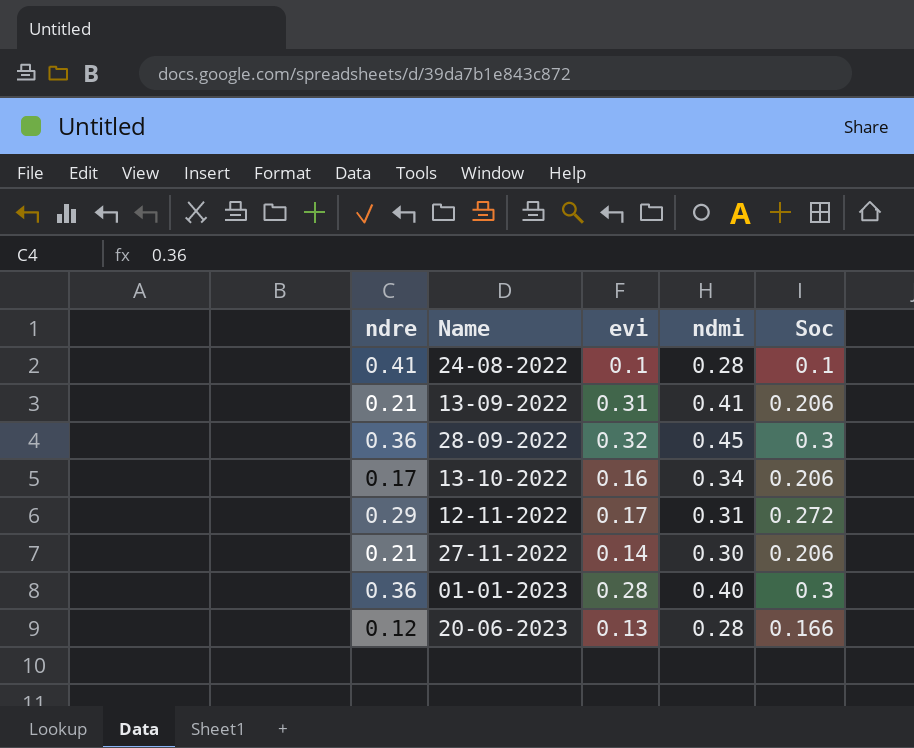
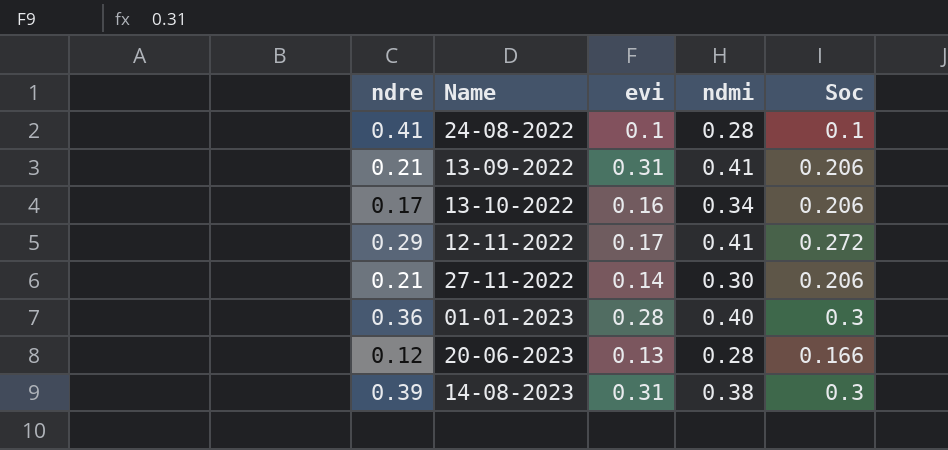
row 28-09-2022: 0.36 | 0.32 | 0.45 | 0.3 -> none
12-11-2022 | ndmi: 0.31 -> 0.41
row 14-08-2023: none -> 0.39 | 0.31 | 0.38 | 0.3

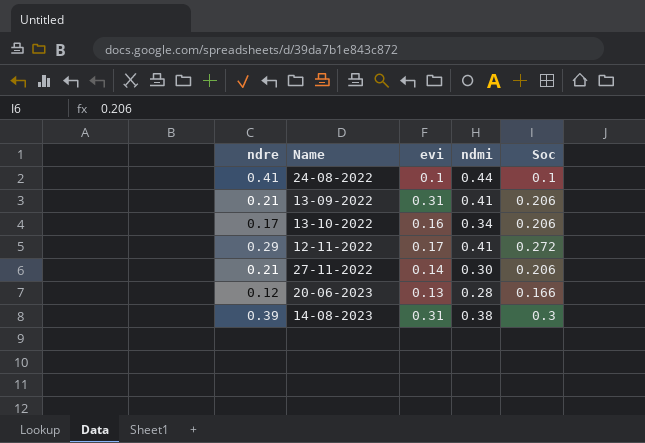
row 01-01-2023: 0.36 | 0.28 | 0.40 | 0.3 -> none
24-08-2022 | ndmi: 0.28 -> 0.44

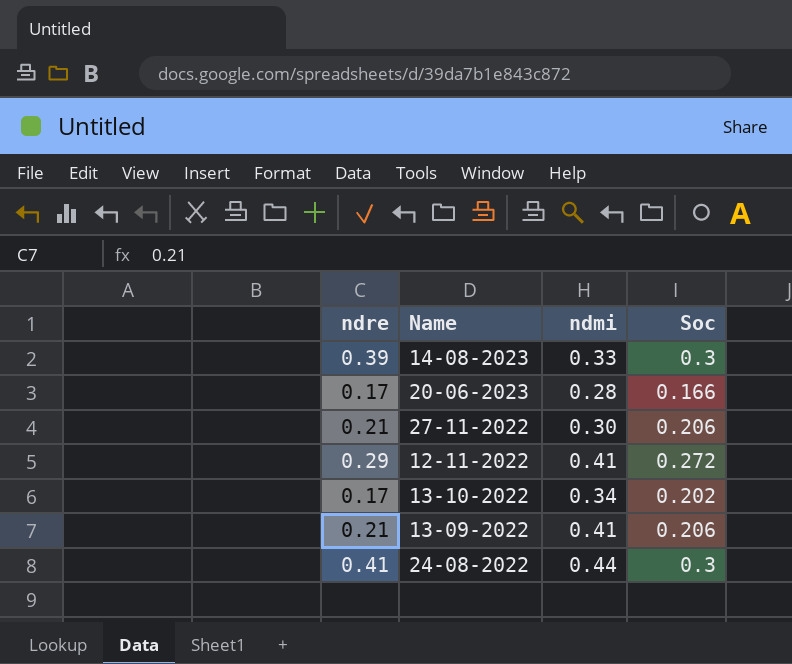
row order: Name ascending -> Name descending
column evi | position: 3 -> none
14-08-2023 | ndmi: 0.38 -> 0.33
20-06-2023 | ndre: 0.12 -> 0.17
13-10-2022 | Soc: 0.206 -> 0.202
24-08-2022 | Soc: 0.1 -> 0.3

